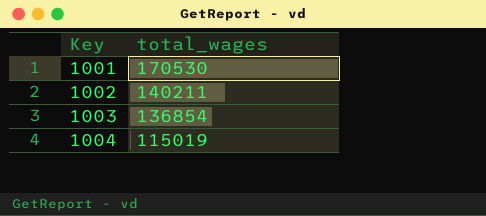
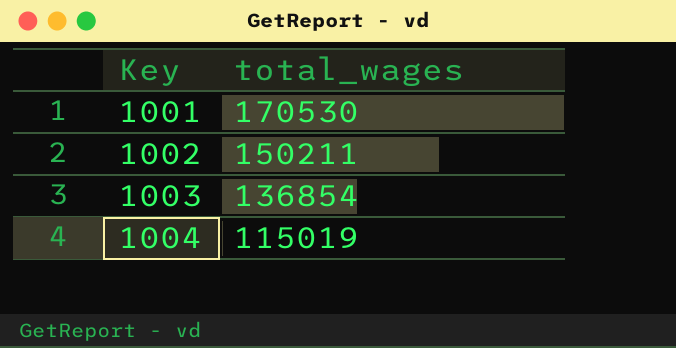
1002 | total_wages: 140211 -> 150211

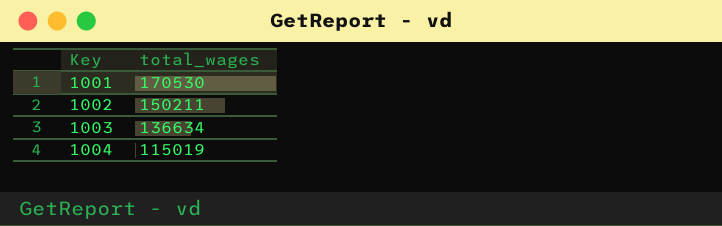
1003 | total_wages: 136854 -> 136634

